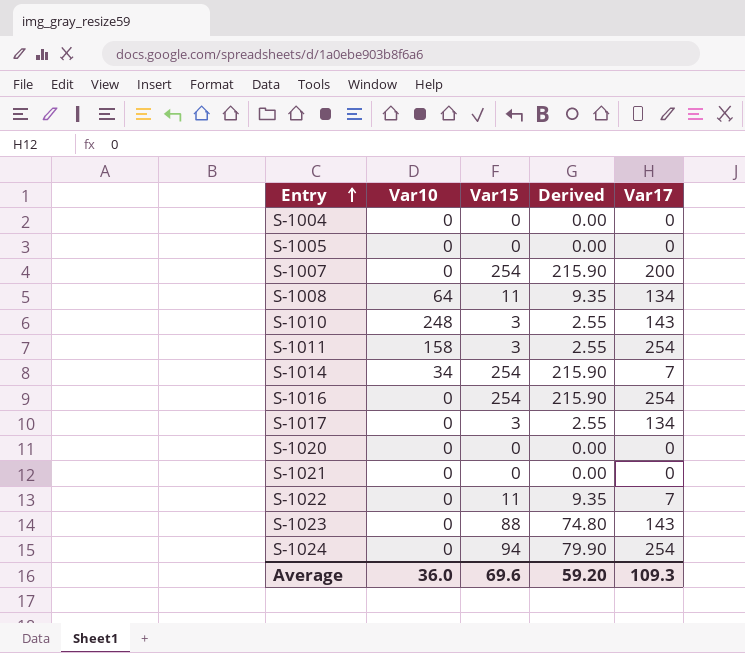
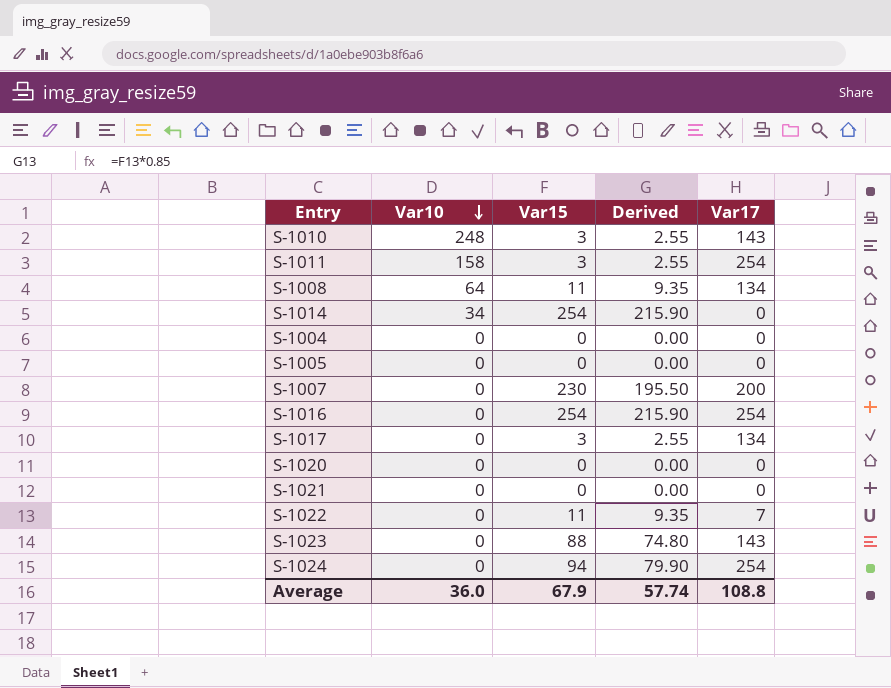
row order: Entry ascending -> Var10 descending
S-1014 | Var17: 7 -> 0
S-1007 | Var15: 254 -> 230
S-1007 | Derived: 215.90 -> 195.50
Average | Var15: 69.6 -> 67.9
Average | Derived: 59.20 -> 57.74
Average | Var17: 109.3 -> 108.8

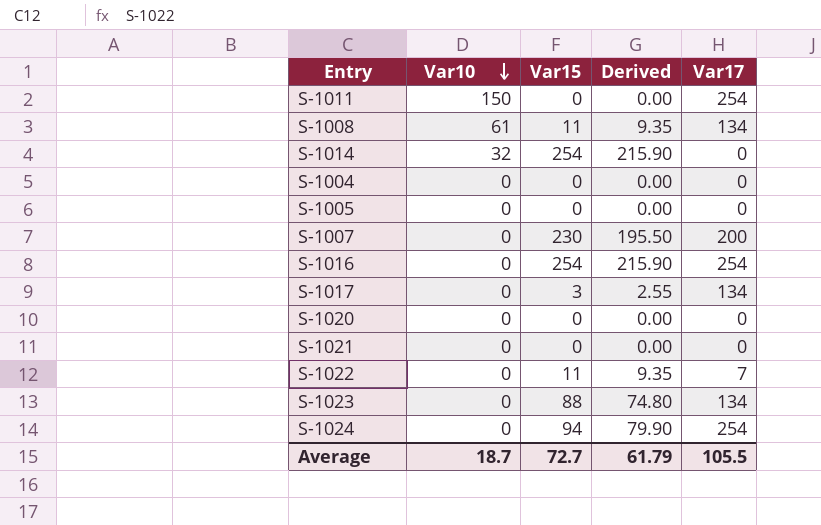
row S-1010: 248 | 3 | 2.55 | 143 -> none
S-1011 | Var10: 158 -> 150
S-1011 | Var15: 3 -> 0
S-1011 | Derived: 2.55 -> 0.00
S-1008 | Var10: 64 -> 61
S-1014 | Var10: 34 -> 32
S-1023 | Var17: 143 -> 134
Average | Var10: 36.0 -> 18.7
Average | Var15: 67.9 -> 72.7
Average | Derived: 57.74 -> 61.79
Average | Var17: 108.8 -> 105.5

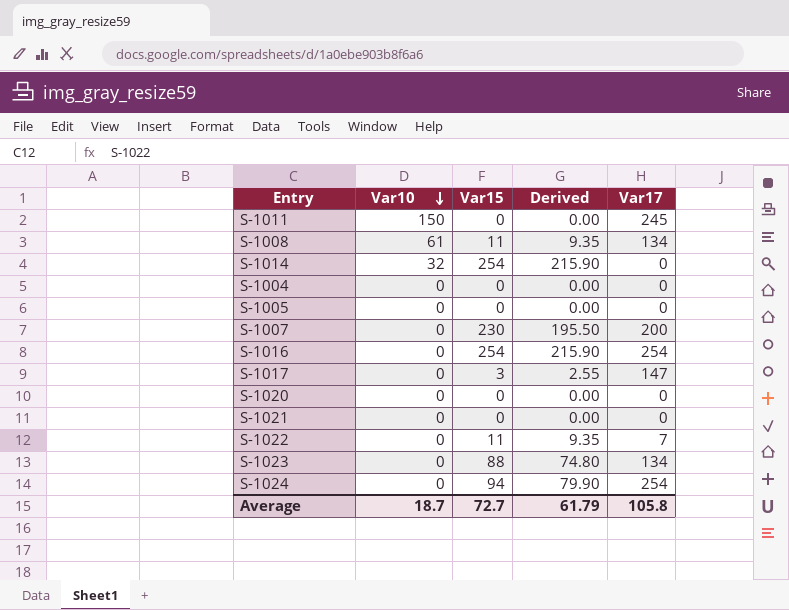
S-1011 | Var17: 254 -> 245
S-1017 | Var17: 134 -> 147
Average | Var17: 105.5 -> 105.8

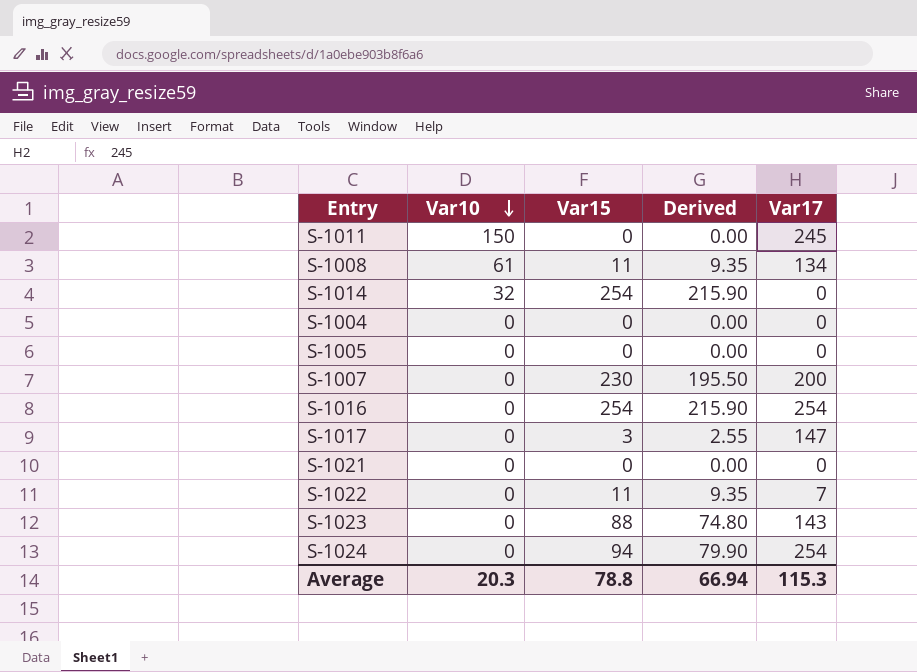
row S-1020: 0 | 0 | 0.00 | 0 -> none
S-1023 | Var17: 134 -> 143
Average | Var10: 18.7 -> 20.3
Average | Var15: 72.7 -> 78.8
Average | Derived: 61.79 -> 66.94
Average | Var17: 105.8 -> 115.3

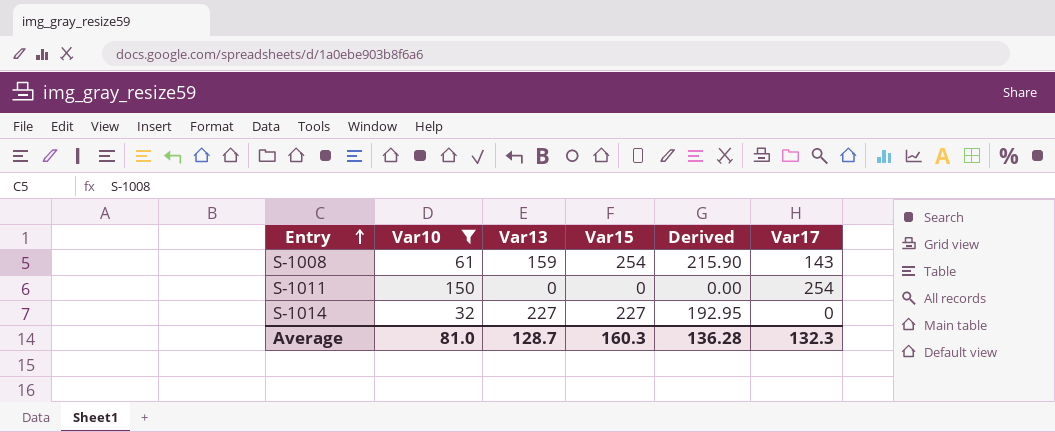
filter: none -> Var10 != 0
row order: Var10 descending -> Entry ascending
column Var13 | position: none -> 3
S-1008 | Var15: 11 -> 254
S-1008 | Derived: 9.35 -> 215.90
S-1008 | Var17: 134 -> 143
S-1011 | Var17: 245 -> 254
S-1014 | Var15: 254 -> 227
S-1014 | Derived: 215.90 -> 192.95
Average | Var10: 20.3 -> 81.0
Average | Var15: 78.8 -> 160.3
Average | Derived: 66.94 -> 136.28
Average | Var17: 115.3 -> 132.3

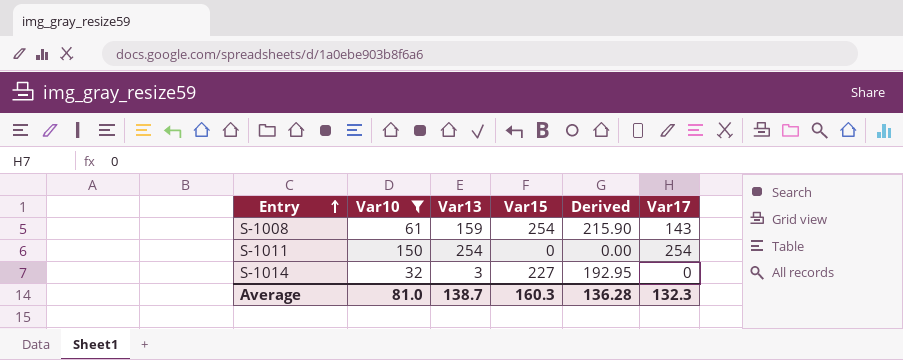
S-1011 | Var13: 0 -> 254
S-1014 | Var13: 227 -> 3
Average | Var13: 128.7 -> 138.7

